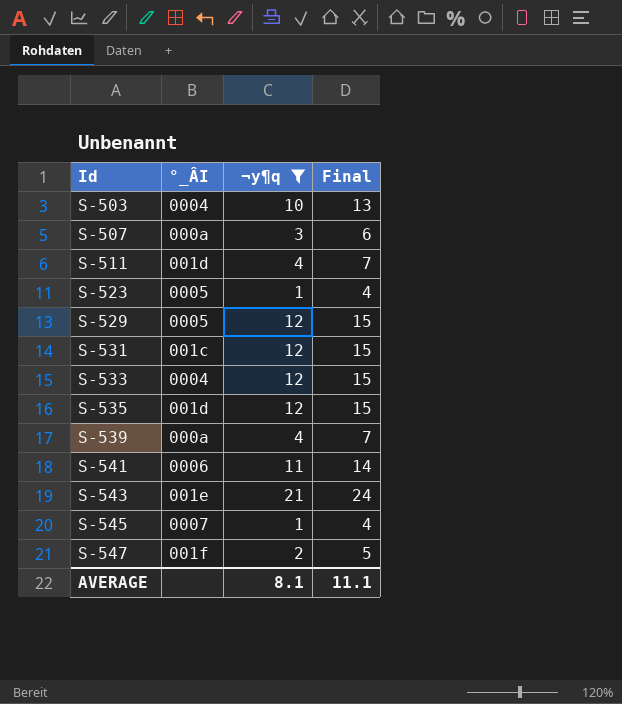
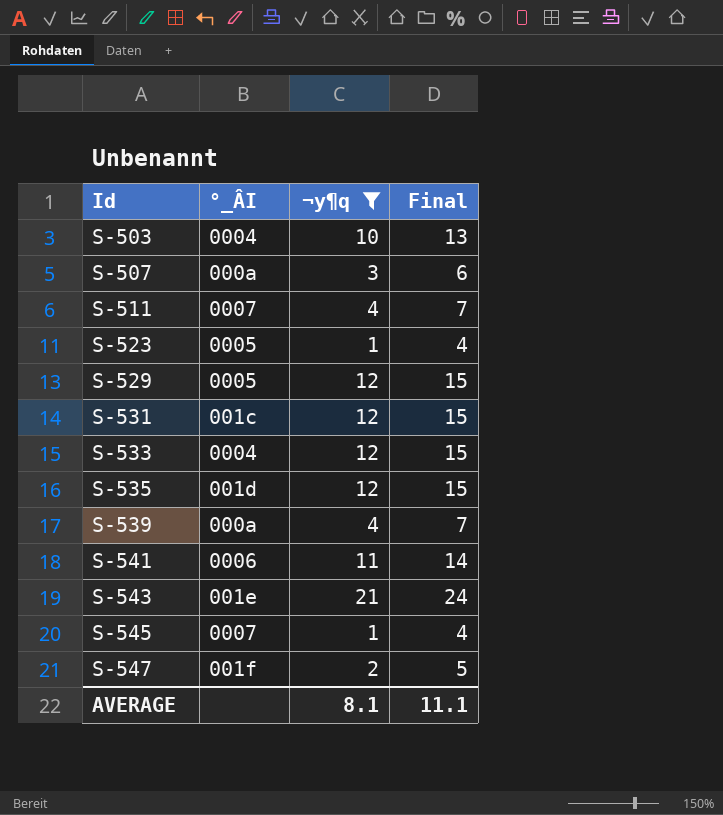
S-511 | °_ÂI: 001d -> 0007

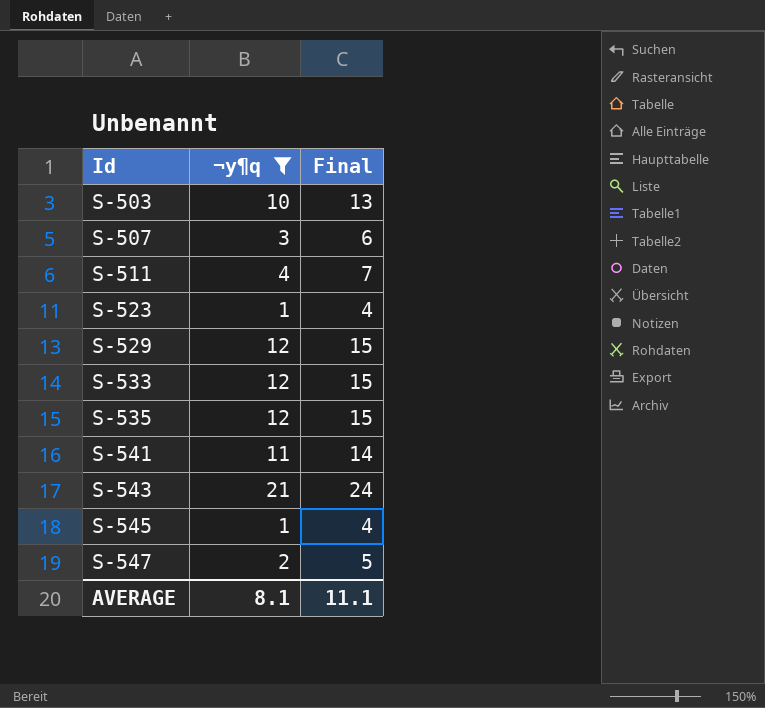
column °_ÂI | position: 2 -> none
row S-531: 001c | 12 | 15 -> none
row S-539: 000a | 4 | 7 -> none

